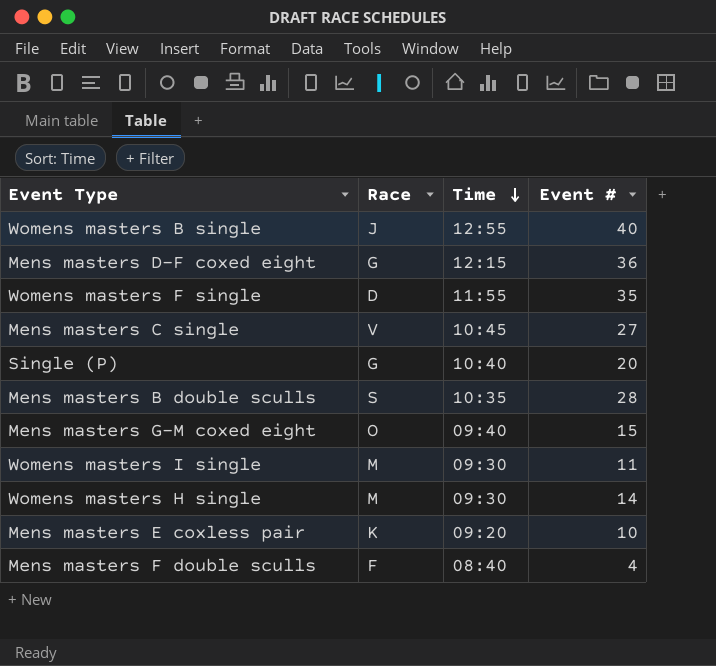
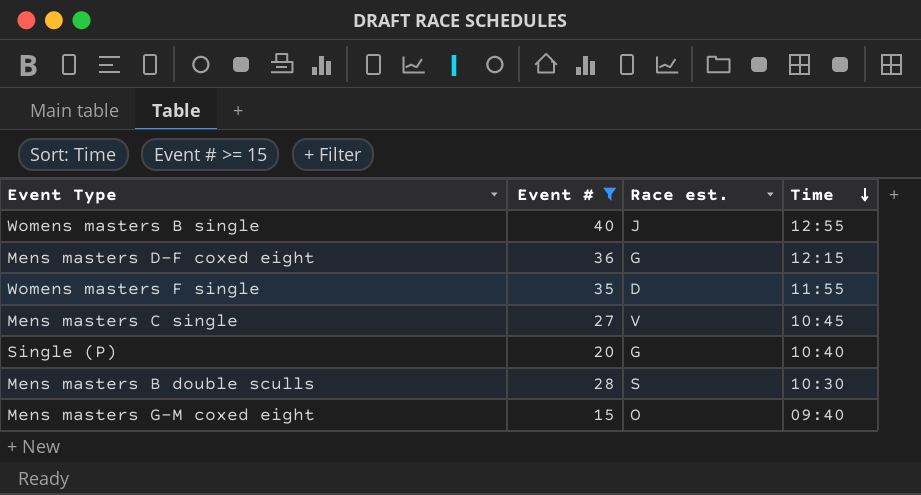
filter: none -> Event # >= 15
column Event # | position: 4 -> 2
column name: Race -> Race est.
Mens masters B double sculls | Time: 10:35 -> 10:30

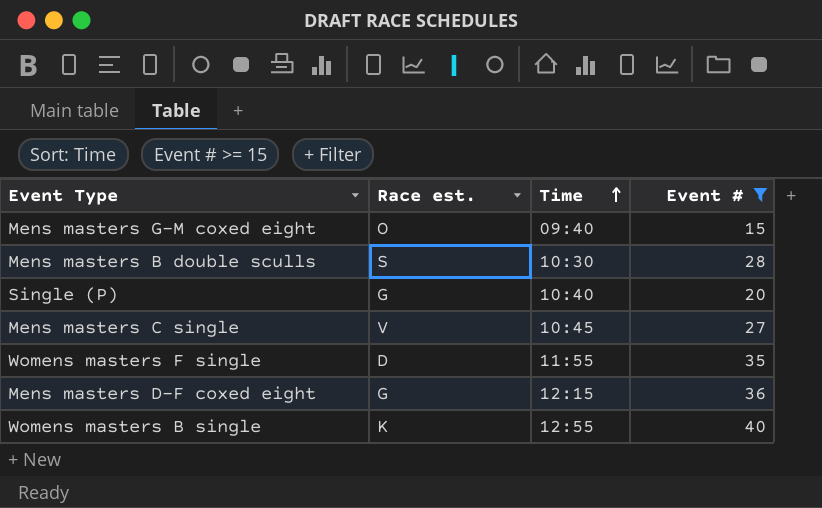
row order: Time descending -> Time ascending
column Event # | position: 2 -> 4
Womens masters B single | Race est.: J -> K

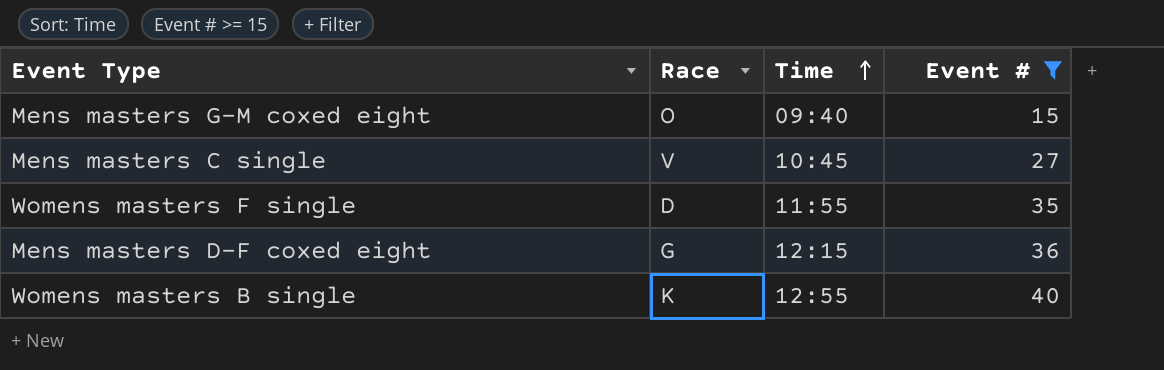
column name: Race est. -> Race
row Mens masters B double sculls: S | 10:30 | 28 -> none
row Single (P): G | 10:40 | 20 -> none

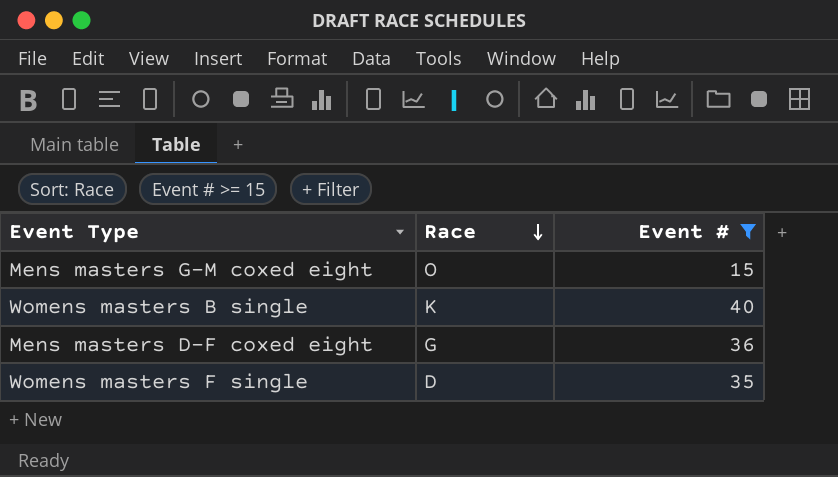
row order: Time ascending -> Race descending
column Time | position: 3 -> none
row Mens masters C single: V | 10:45 | 27 -> none

